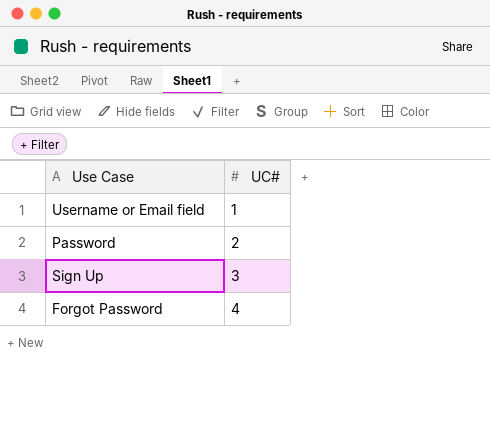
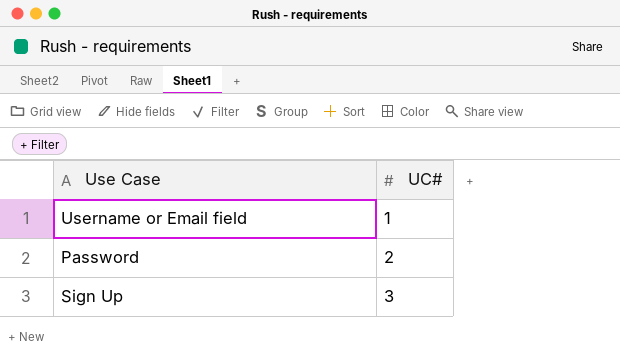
row Forgot Password: 4 -> none

